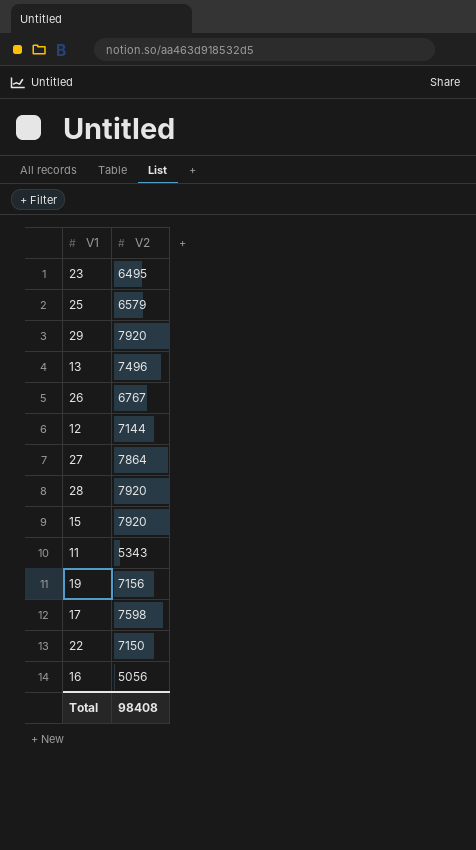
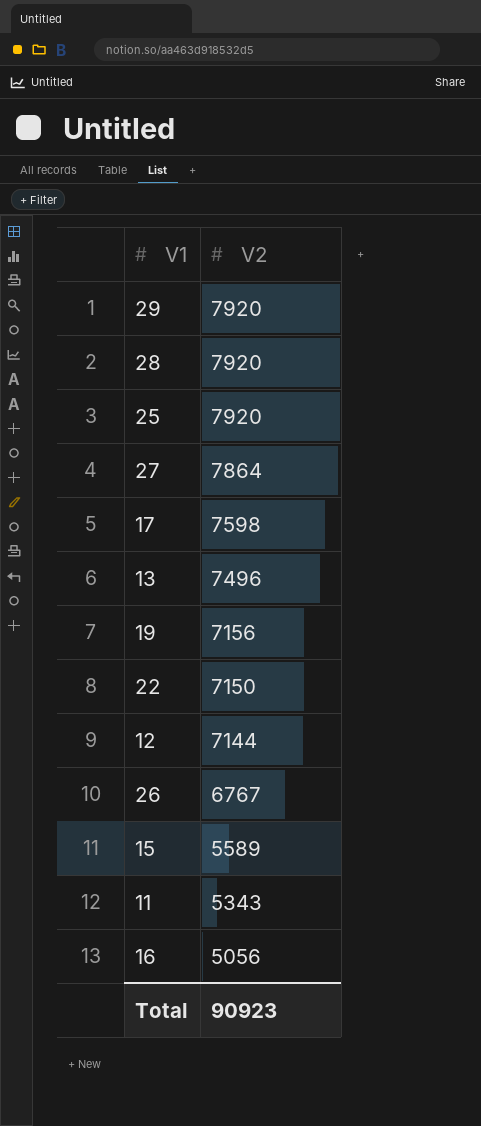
row order: none -> V2 descending
row 23: 6495 -> none
25 | V2: 6579 -> 7920
15 | V2: 7920 -> 5589
Total | V2: 98408 -> 90923

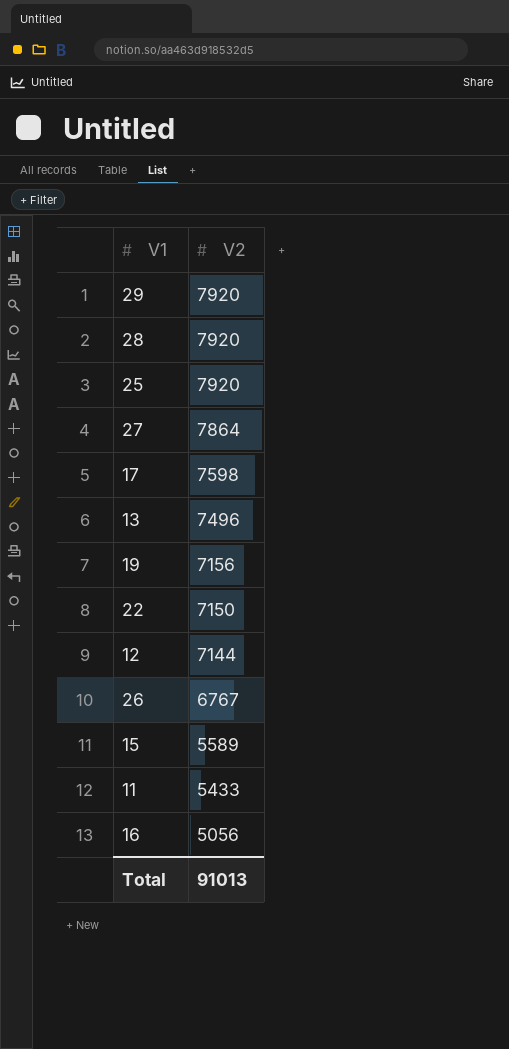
11 | V2: 5343 -> 5433
Total | V2: 90923 -> 91013

